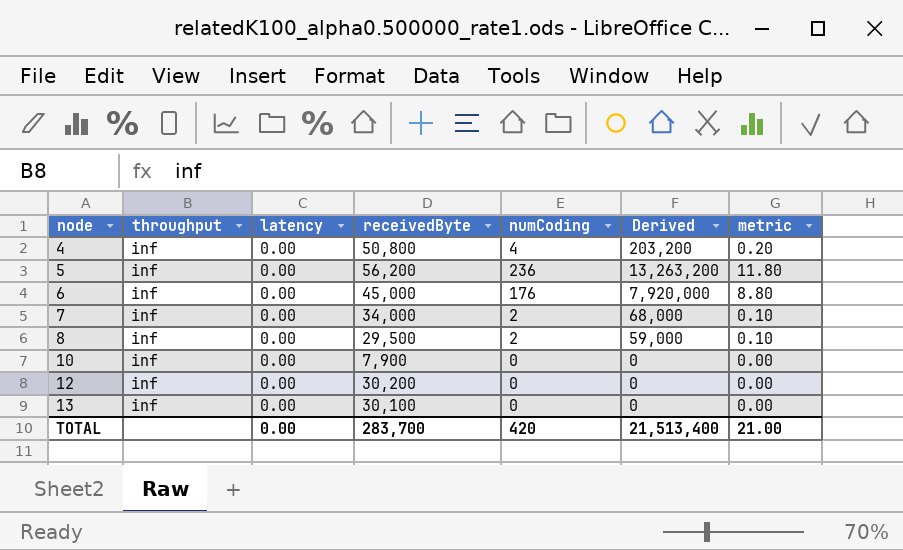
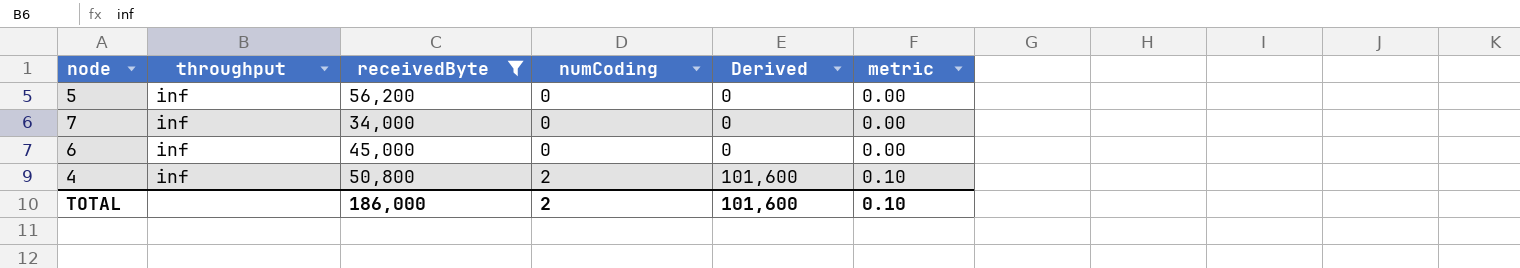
filter: none -> receivedByte >= 34,000
row order: node ascending -> numCoding ascending
column latency | position: 3 -> none
5 | numCoding: 236 -> 0
5 | Derived: 13,263,200 -> 0
5 | metric: 11.80 -> 0.00
7 | numCoding: 2 -> 0
7 | Derived: 68,000 -> 0
7 | metric: 0.10 -> 0.00
6 | numCoding: 176 -> 0
6 | Derived: 7,920,000 -> 0
6 | metric: 8.80 -> 0.00
4 | numCoding: 4 -> 2
4 | Derived: 203,200 -> 101,600
4 | metric: 0.20 -> 0.10
TOTAL | receivedByte: 283,700 -> 186,000
TOTAL | numCoding: 420 -> 2
TOTAL | Derived: 21,513,400 -> 101,600
TOTAL | metric: 21.00 -> 0.10

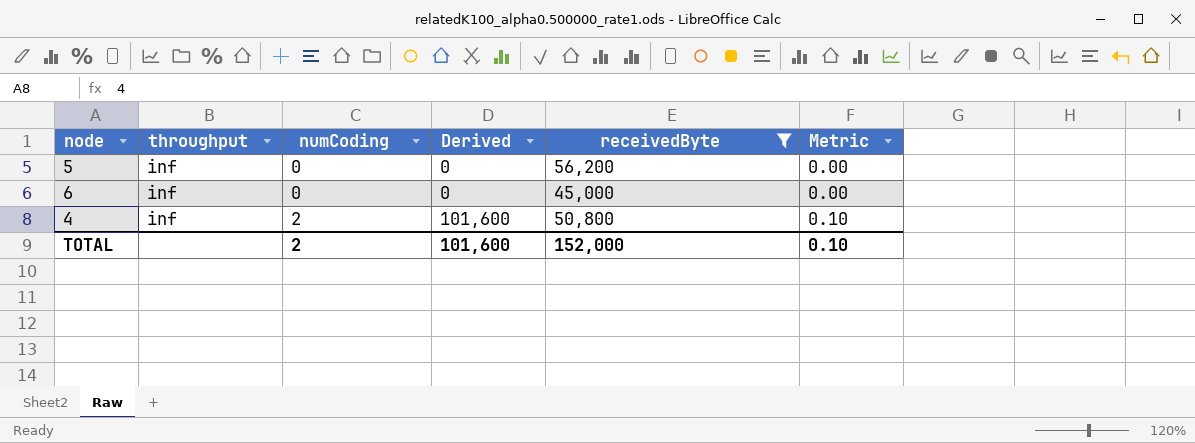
column receivedByte | position: 3 -> 5
column name: metric -> Metric
row 7: inf | 34,000 | 0 | 0 | 0.00 -> none
TOTAL | receivedByte: 186,000 -> 152,000

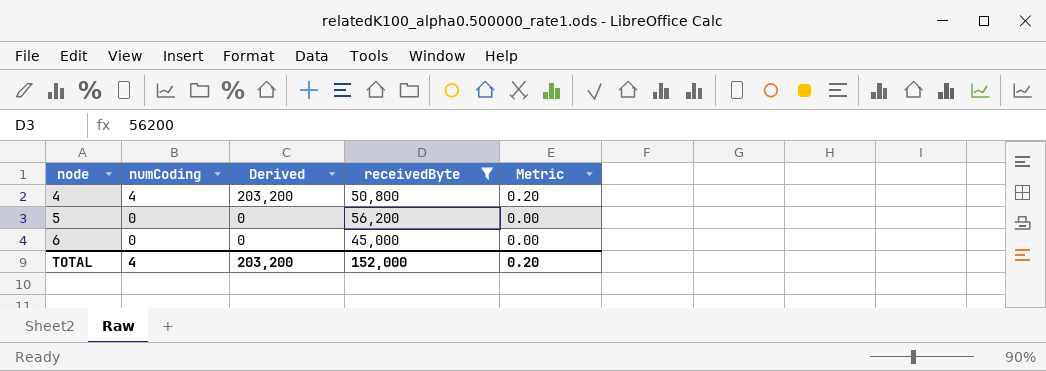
row order: numCoding ascending -> node ascending
column throughput | position: 2 -> none
4 | numCoding: 2 -> 4
4 | Derived: 101,600 -> 203,200
4 | Metric: 0.10 -> 0.20
TOTAL | numCoding: 2 -> 4
TOTAL | Derived: 101,600 -> 203,200
TOTAL | Metric: 0.10 -> 0.20

